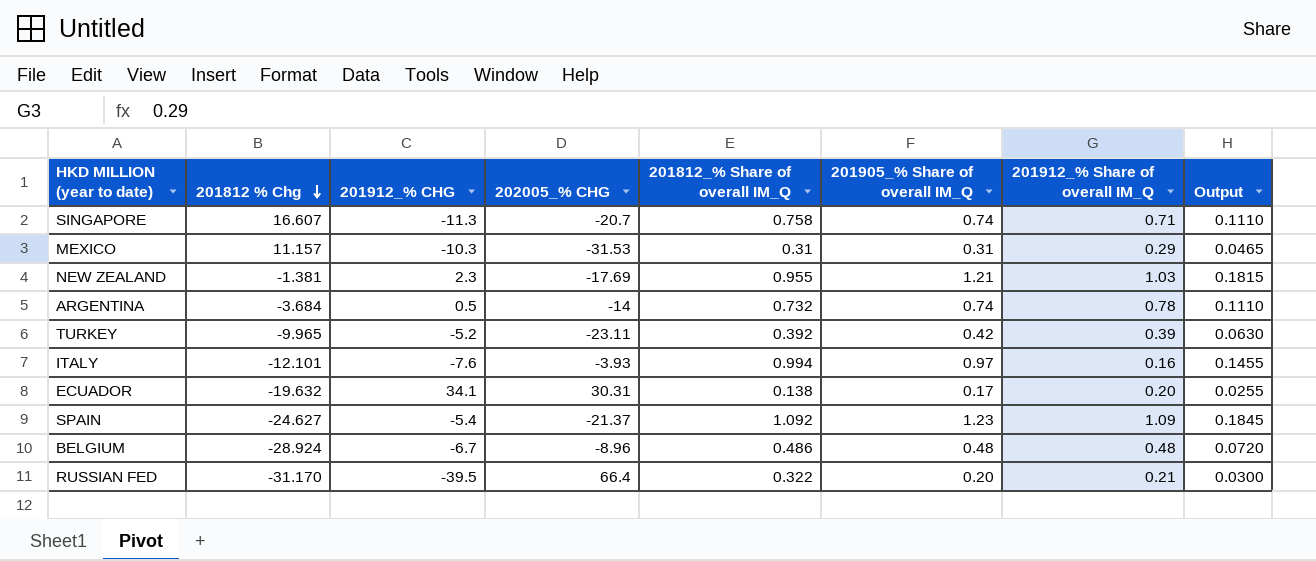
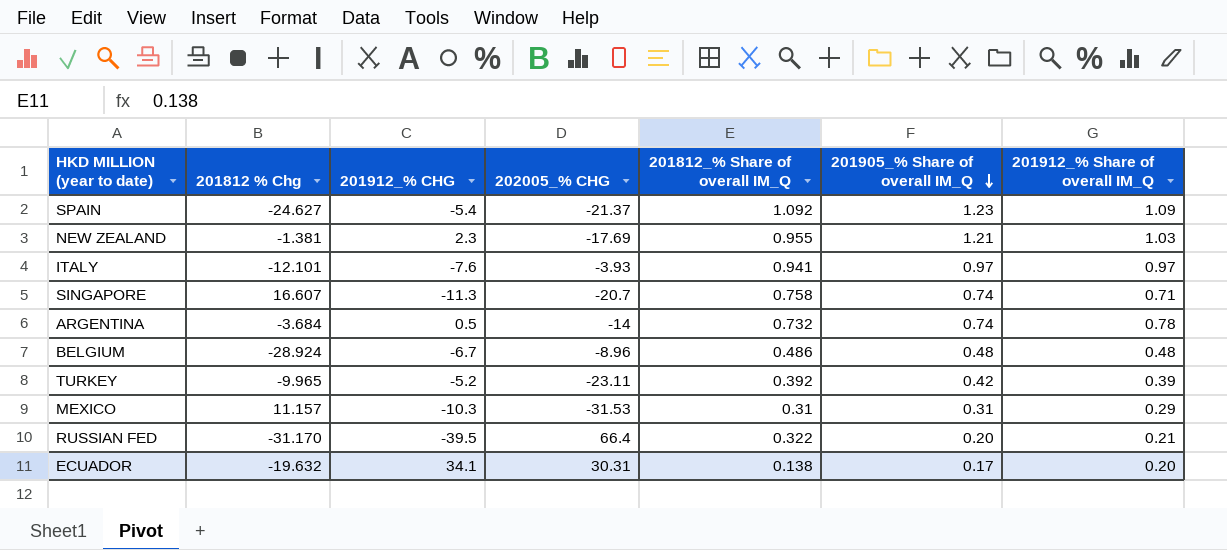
row order: 201812 % Chg descending -> 201905_% Share of overall IM_Q descending
column Output | formula: [201905_% Share of overall IM_Q] * 0.15 -> none
ITALY | 201812_% Share of overall IM_Q: 0.994 -> 0.941
ITALY | 201912_% Share of overall IM_Q: 0.16 -> 0.97

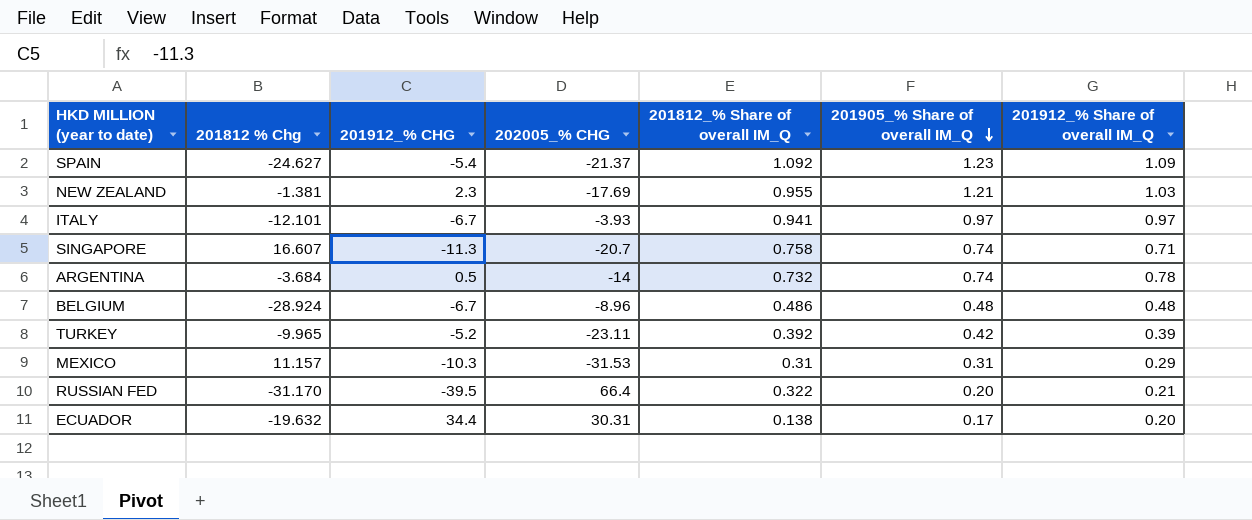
ITALY | 201912_% CHG: -7.6 -> -6.7
ECUADOR | 201912_% CHG: 34.1 -> 34.4

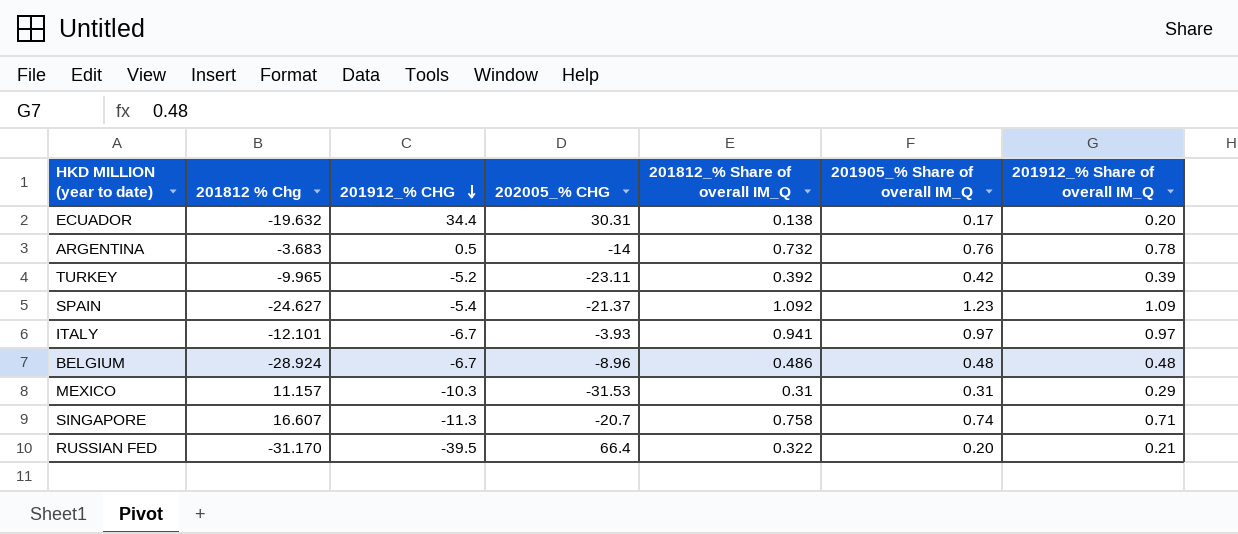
row order: 201905_% Share of overall IM_Q descending -> 201912_% CHG descending
row NEW ZEALAND: -1.381 | 2.3 | -17.69 | 0.955 | 1.21 | 1.03 -> none
ARGENTINA | 201812 % Chg: -3.684 -> -3.683
ARGENTINA | 201905_% Share of overall IM_Q: 0.74 -> 0.76

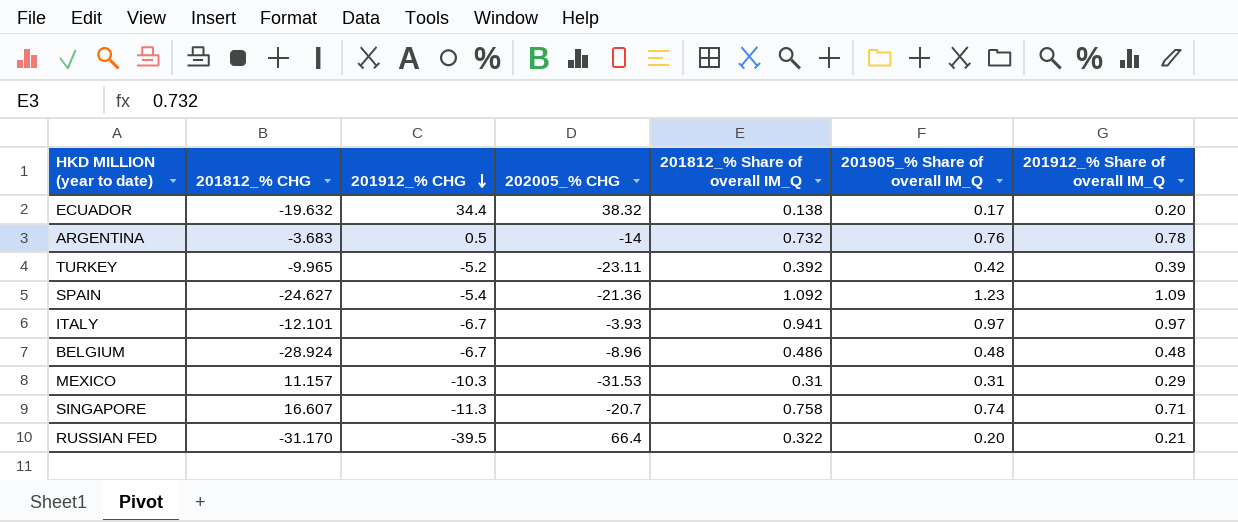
column name: 201812 % Chg -> 201812_% CHG
ECUADOR | 202005_% CHG: 30.31 -> 38.32
SPAIN | 202005_% CHG: -21.37 -> -21.36

